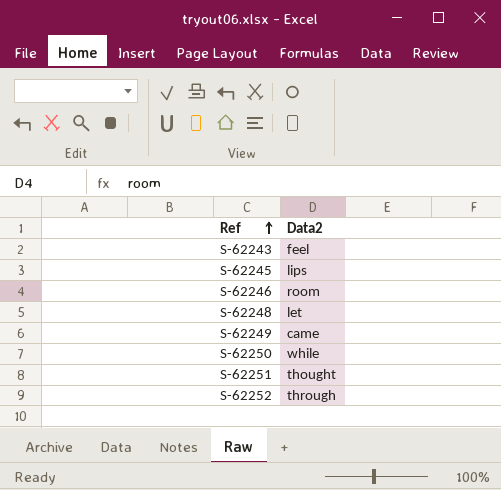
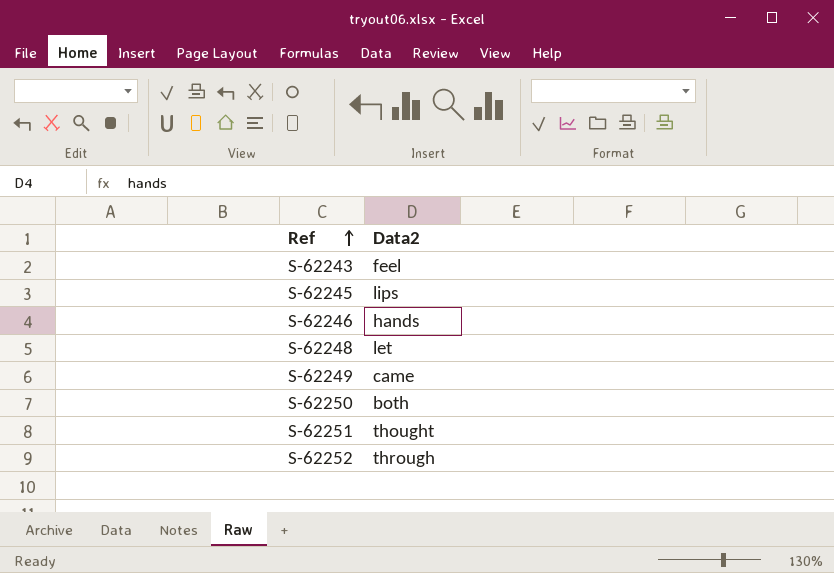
S-62246 | Data2: room -> hands
S-62250 | Data2: while -> both

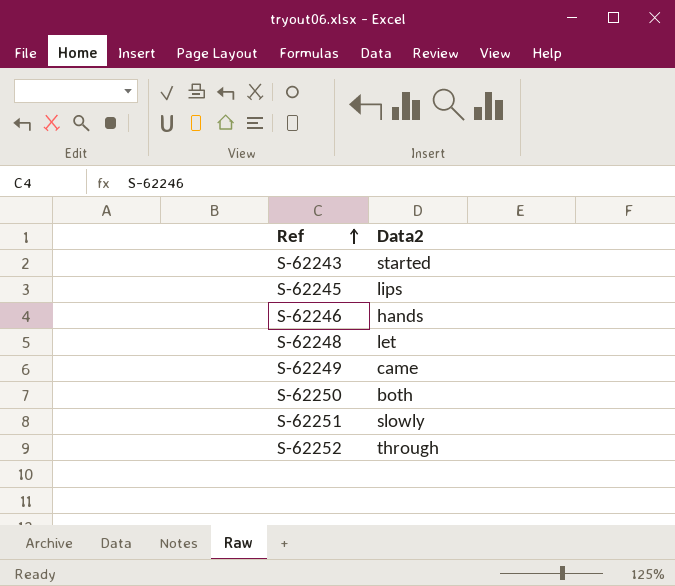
S-62243 | Data2: feel -> started
S-62251 | Data2: thought -> slowly

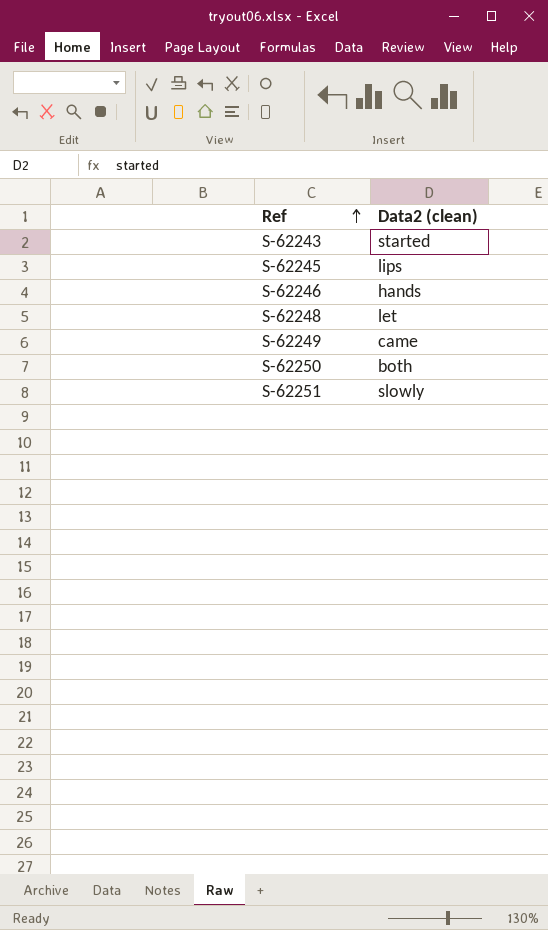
column name: Data2 -> Data2 (clean)
row S-62252: through -> none

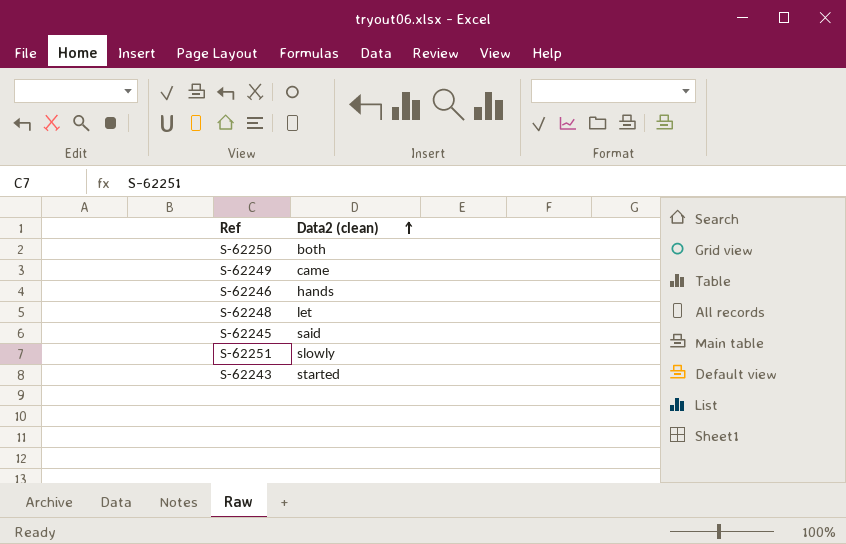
row order: Ref ascending -> Data2 (clean) ascending
S-62245 | Data2 (clean): lips -> said

